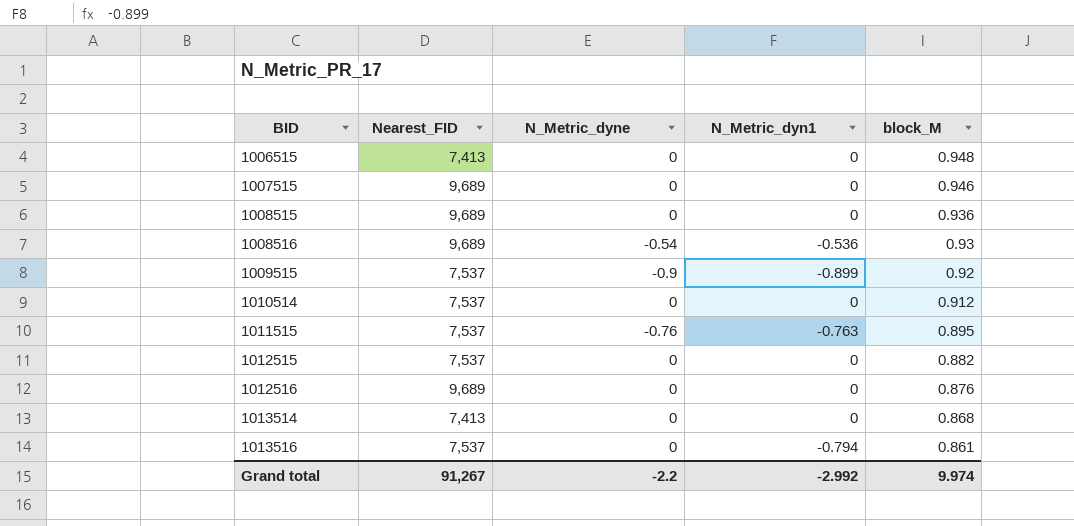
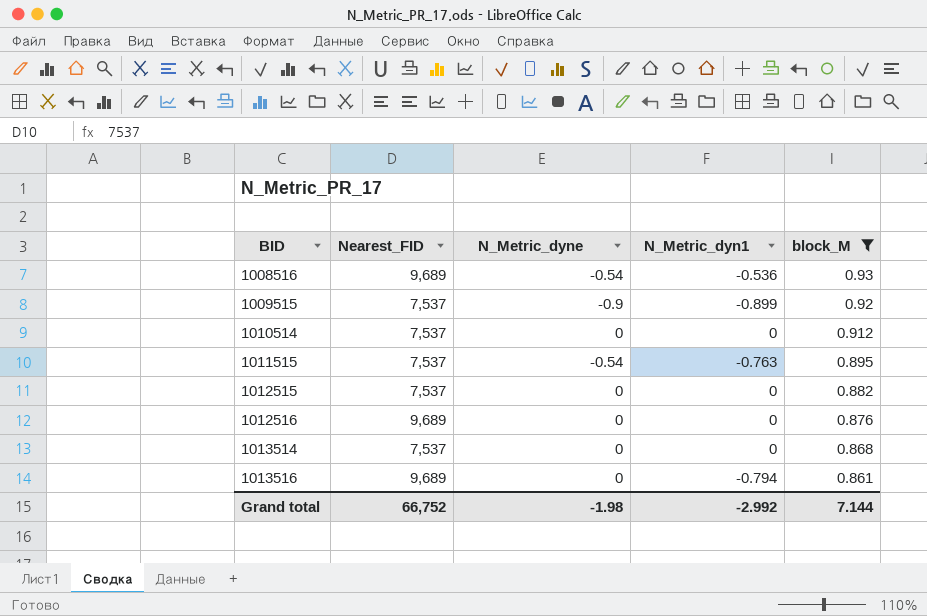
filter: none -> block_M <= 0.93
1011515 | N_Metric_dyne: -0.76 -> -0.54
1013514 | Nearest_FID: 7,413 -> 7,537
1013516 | Nearest_FID: 7,537 -> 9,689
Grand total | Nearest_FID: 91,267 -> 66,752
Grand total | N_Metric_dyne: -2.2 -> -1.98
Grand total | block_M: 9.974 -> 7.144

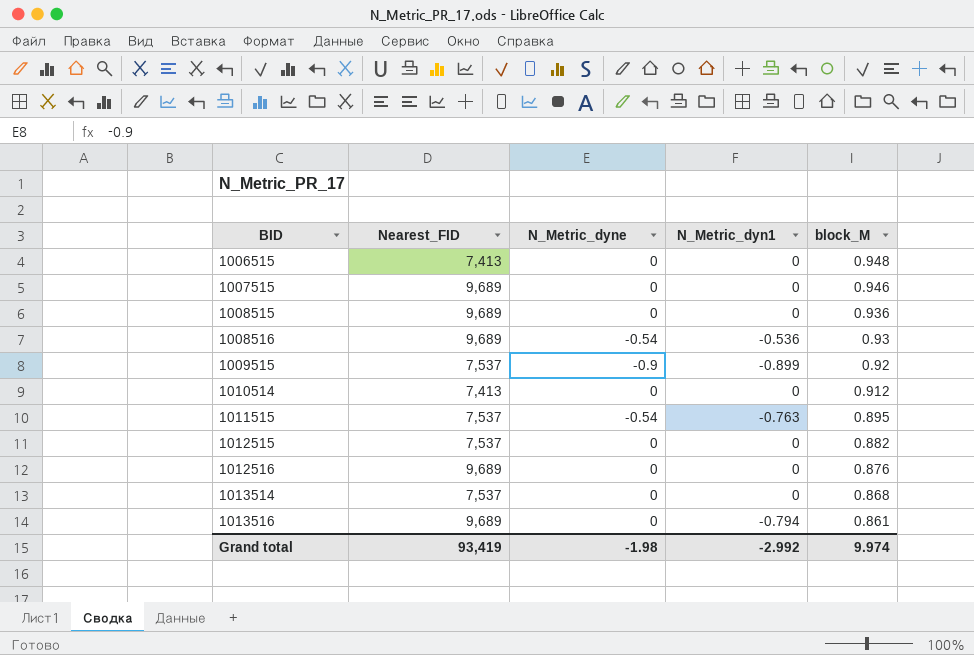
filter: block_M <= 0.93 -> none
1010514 | Nearest_FID: 7,537 -> 7,413
Grand total | Nearest_FID: 66,752 -> 93,419
Grand total | block_M: 7.144 -> 9.974

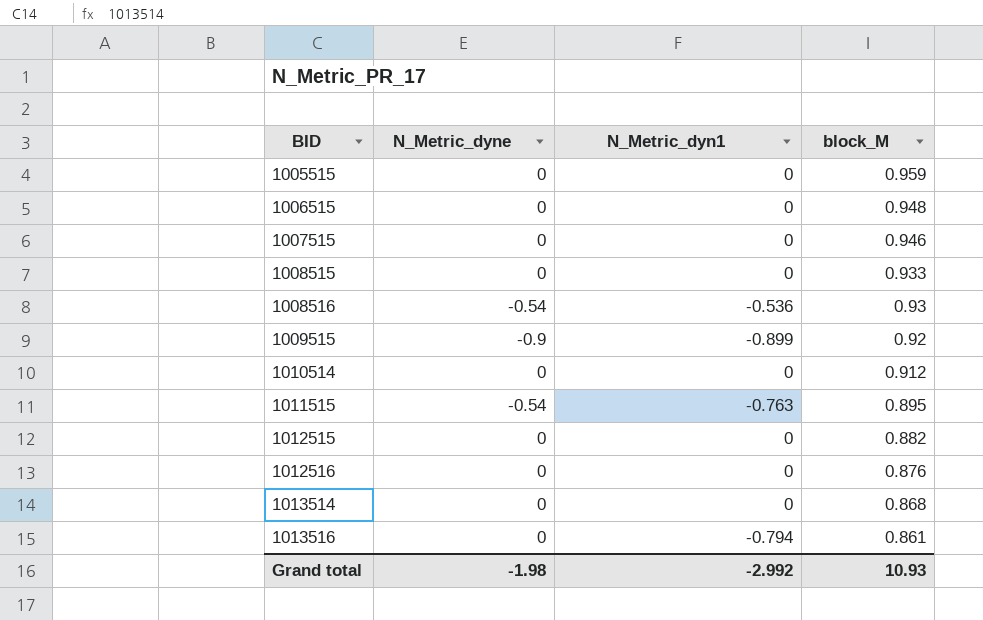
column Nearest_FID | position: 2 -> none
row 1005515: none -> 0 | 0 | 0.959
1008515 | block_M: 0.936 -> 0.933
Grand total | block_M: 9.974 -> 10.93

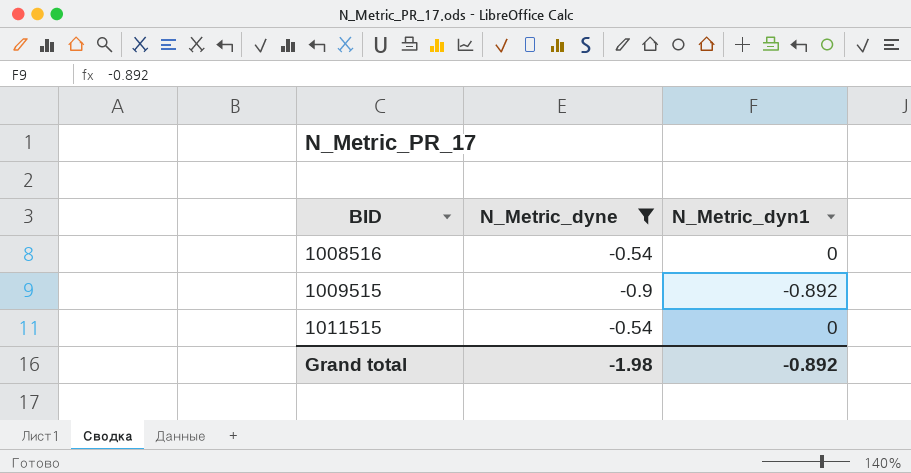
filter: none -> N_Metric_dyne != 0
column block_M | position: 4 -> none
1008516 | N_Metric_dyn1: -0.536 -> 0
1009515 | N_Metric_dyn1: -0.899 -> -0.892
1011515 | N_Metric_dyn1: -0.763 -> 0
Grand total | N_Metric_dyn1: -2.992 -> -0.892

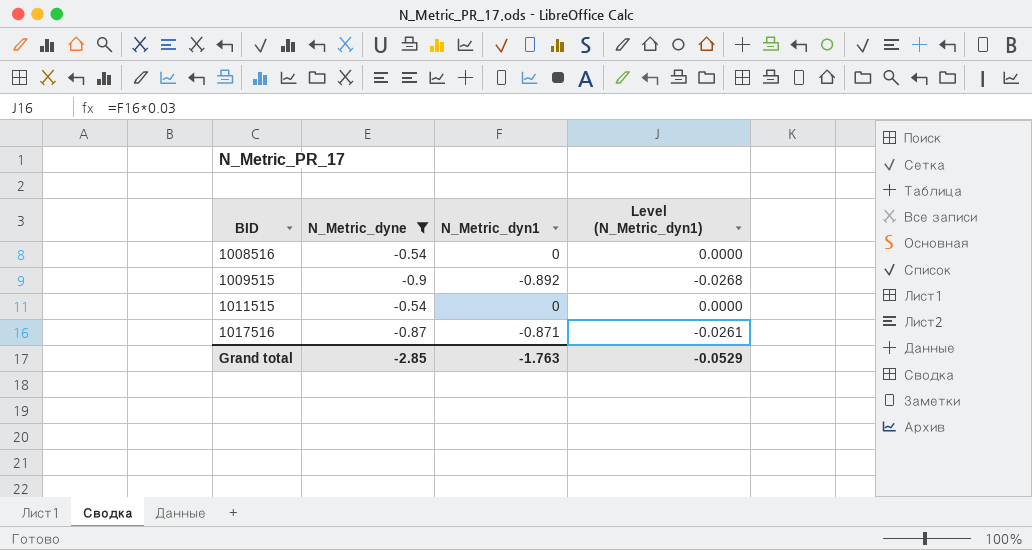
column Level (N_Metric_dyn1) | formula: none -> [N_Metric_dyn1] * 0.03
row 1017516: none -> -0.87 | -0.871 | -0.0261
Grand total | N_Metric_dyne: -1.98 -> -2.85
Grand total | N_Metric_dyn1: -0.892 -> -1.763

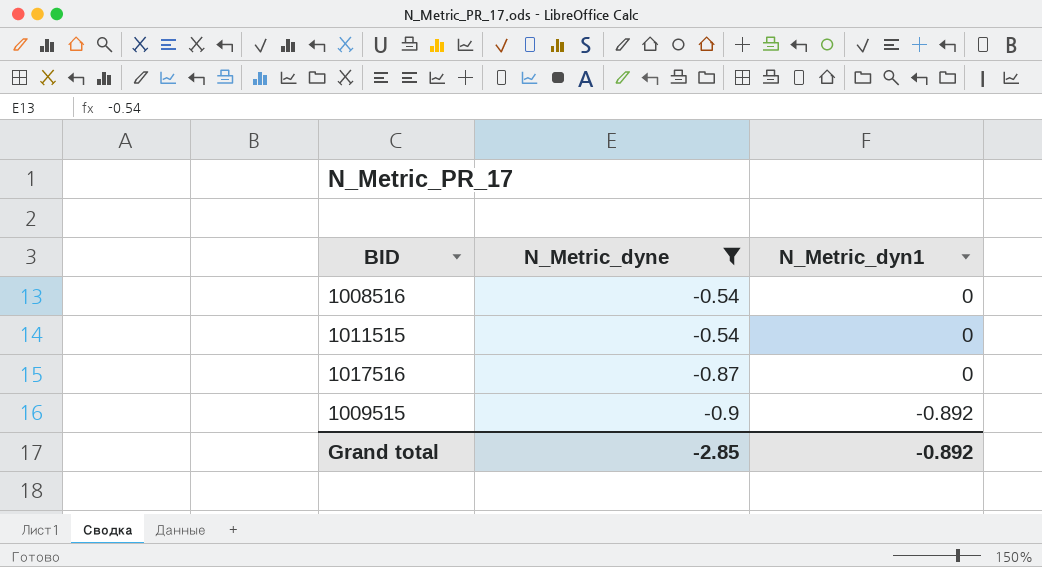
row order: BID ascending -> N_Metric_dyne descending
column Level (N_Metric_dyn1) | formula: [N_Metric_dyn1] * 0.03 -> none
1017516 | N_Metric_dyn1: -0.871 -> 0
Grand total | N_Metric_dyn1: -1.763 -> -0.892

